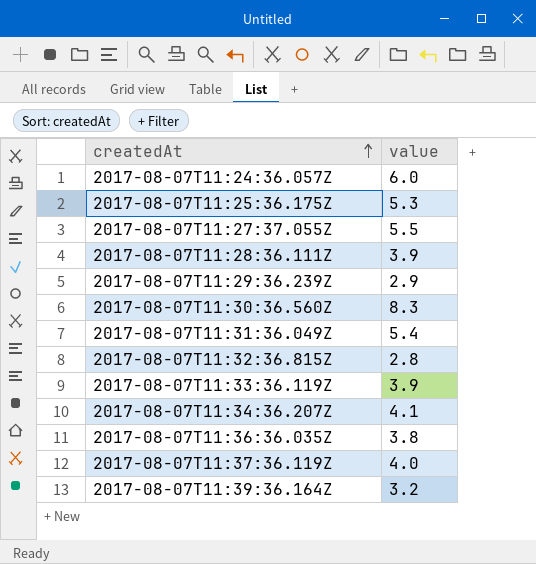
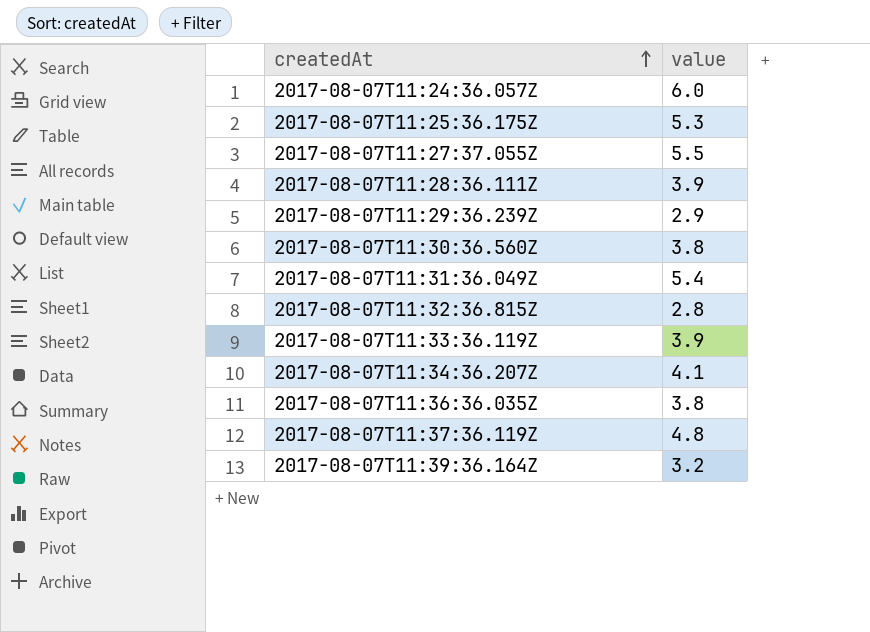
2017-08-07T11:30:36.560Z | value: 8.3 -> 3.8
2017-08-07T11:37:36.119Z | value: 4.0 -> 4.8

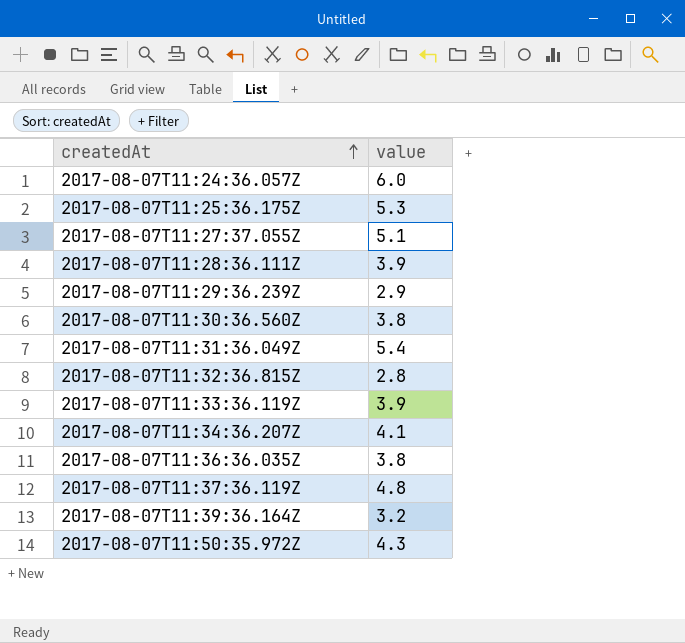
2017-08-07T11:27:37.055Z | value: 5.5 -> 5.1
row 2017-08-07T11:50:35.972Z: none -> 4.3

